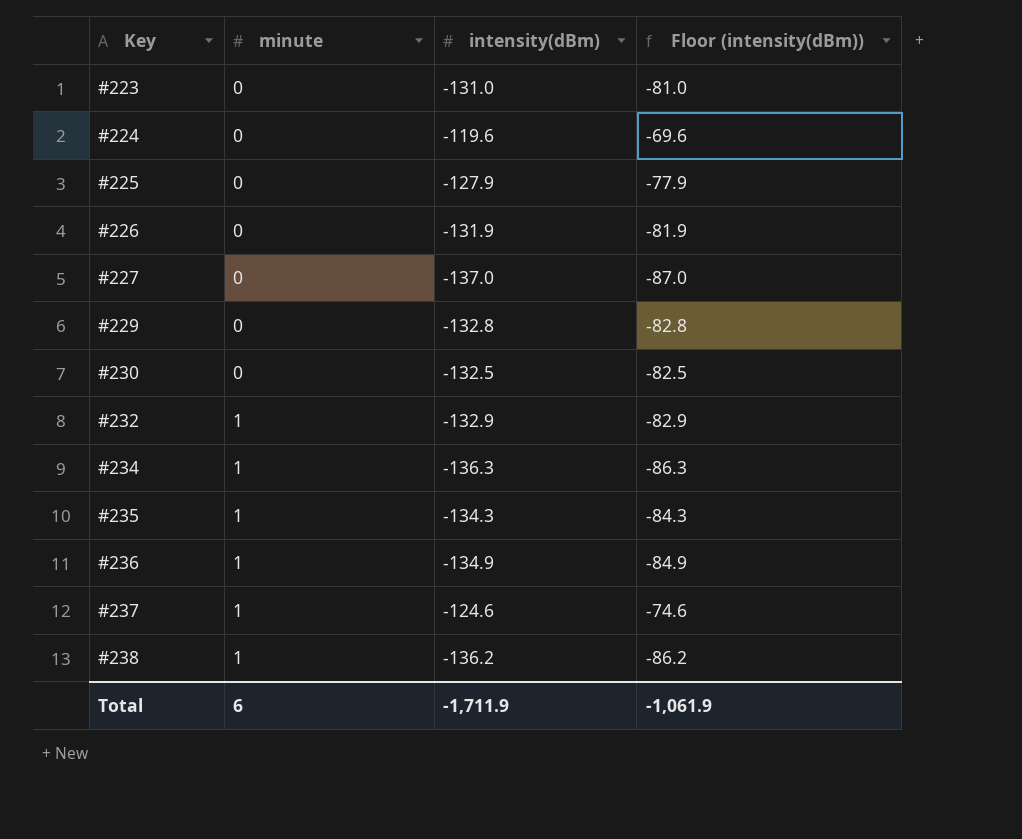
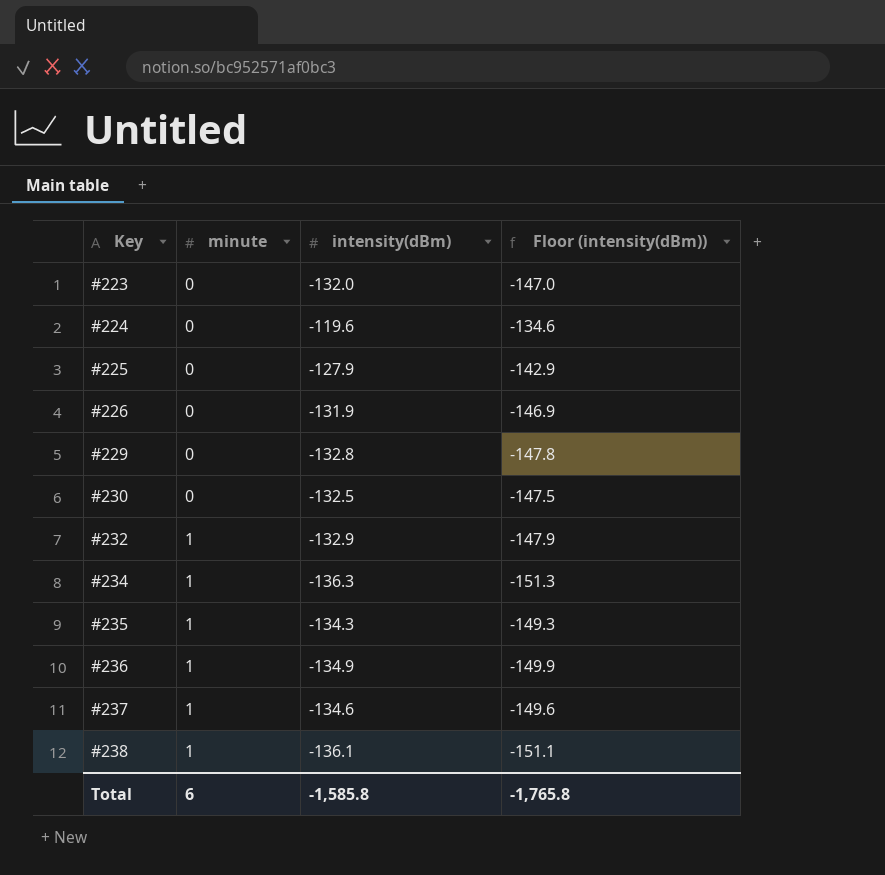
column Floor (intensity(dBm)) | formula: [intensity(dBm)] + 50 -> [intensity(dBm)] - 15
row #227: 0 | -137.0 | -87.0 -> none
#223 | intensity(dBm): -131.0 -> -132.0
#237 | intensity(dBm): -124.6 -> -134.6
#238 | intensity(dBm): -136.2 -> -136.1
Total | intensity(dBm): -1,711.9 -> -1,585.8
Total | Floor (intensity(dBm)): -1,061.9 -> -1,765.8

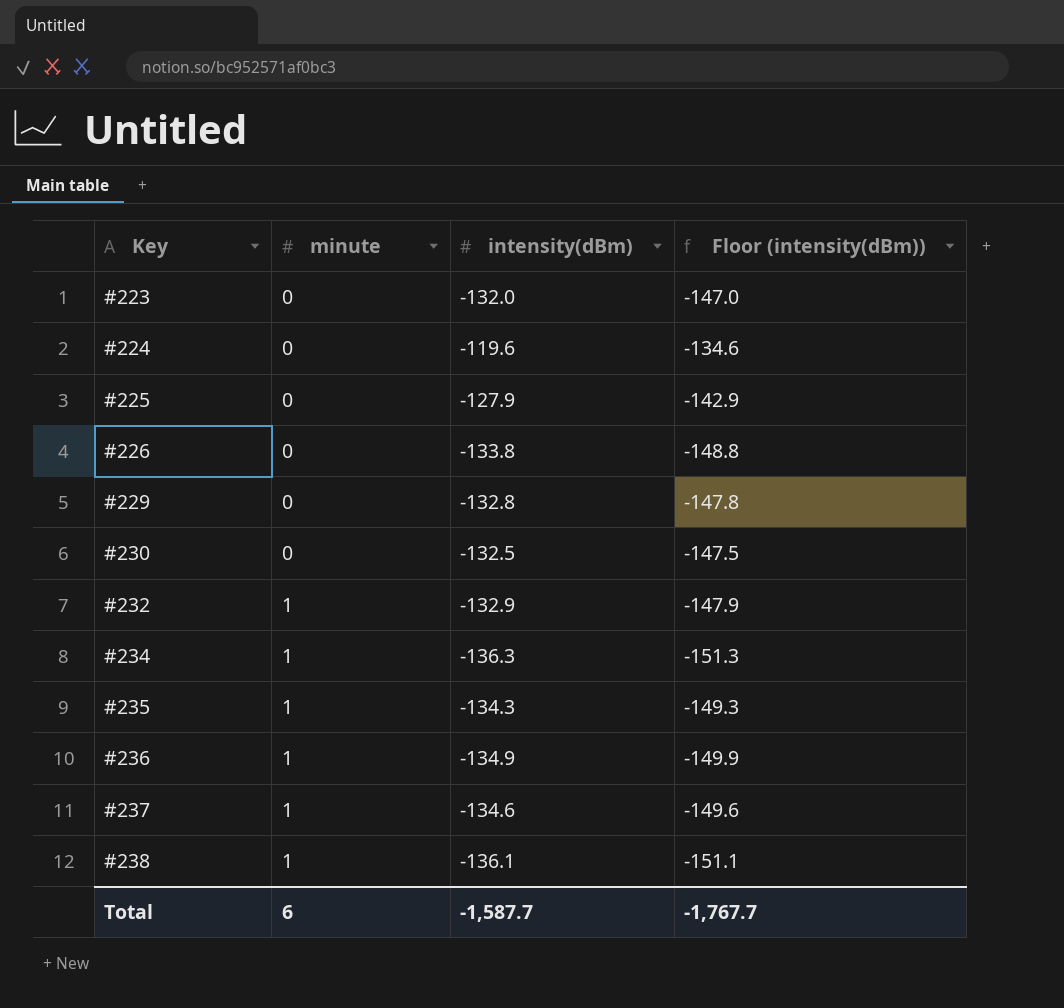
#226 | intensity(dBm): -131.9 -> -133.8
#226 | Floor (intensity(dBm)): -146.9 -> -148.8
Total | intensity(dBm): -1,585.8 -> -1,587.7
Total | Floor (intensity(dBm)): -1,765.8 -> -1,767.7

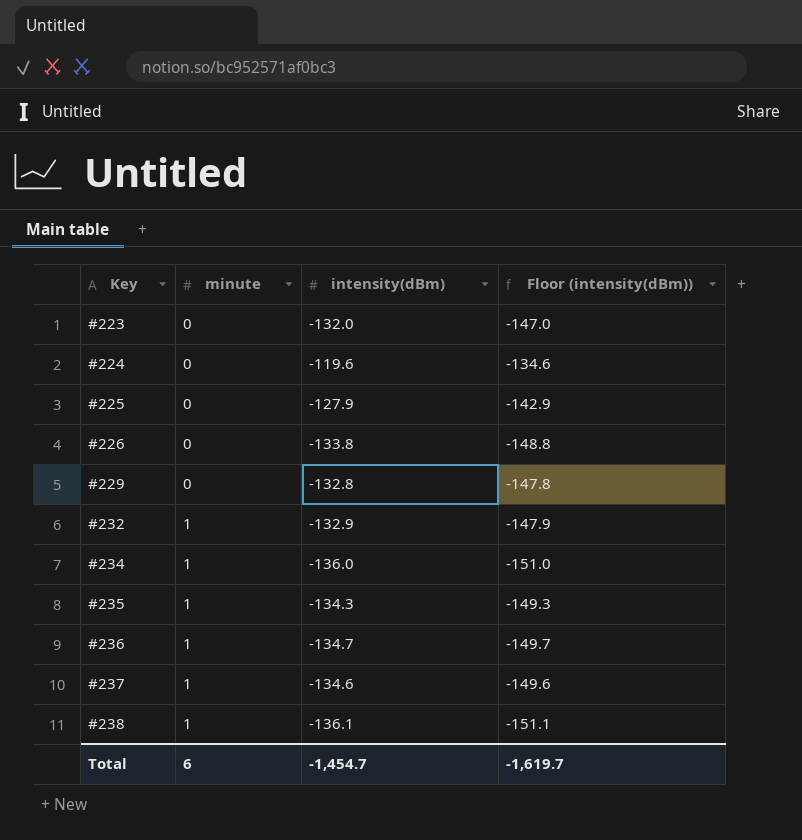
row #230: 0 | -132.5 | -147.5 -> none
#234 | intensity(dBm): -136.3 -> -136.0
#234 | Floor (intensity(dBm)): -151.3 -> -151.0
#236 | intensity(dBm): -134.9 -> -134.7
#236 | Floor (intensity(dBm)): -149.9 -> -149.7
Total | intensity(dBm): -1,587.7 -> -1,454.7
Total | Floor (intensity(dBm)): -1,767.7 -> -1,619.7

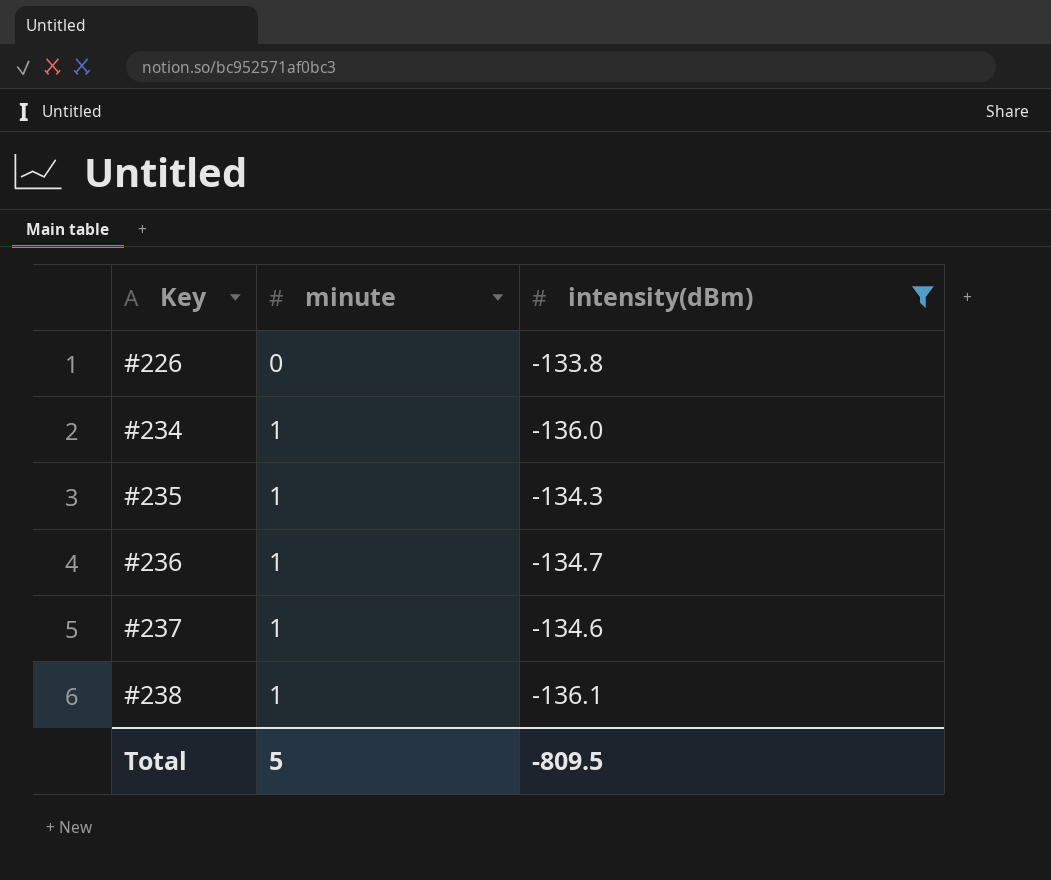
filter: none -> intensity(dBm) <= -133.8
column Floor (intensity(dBm)) | formula: [intensity(dBm)] - 15 -> none
Total | minute: 6 -> 5
Total | intensity(dBm): -1,454.7 -> -809.5

